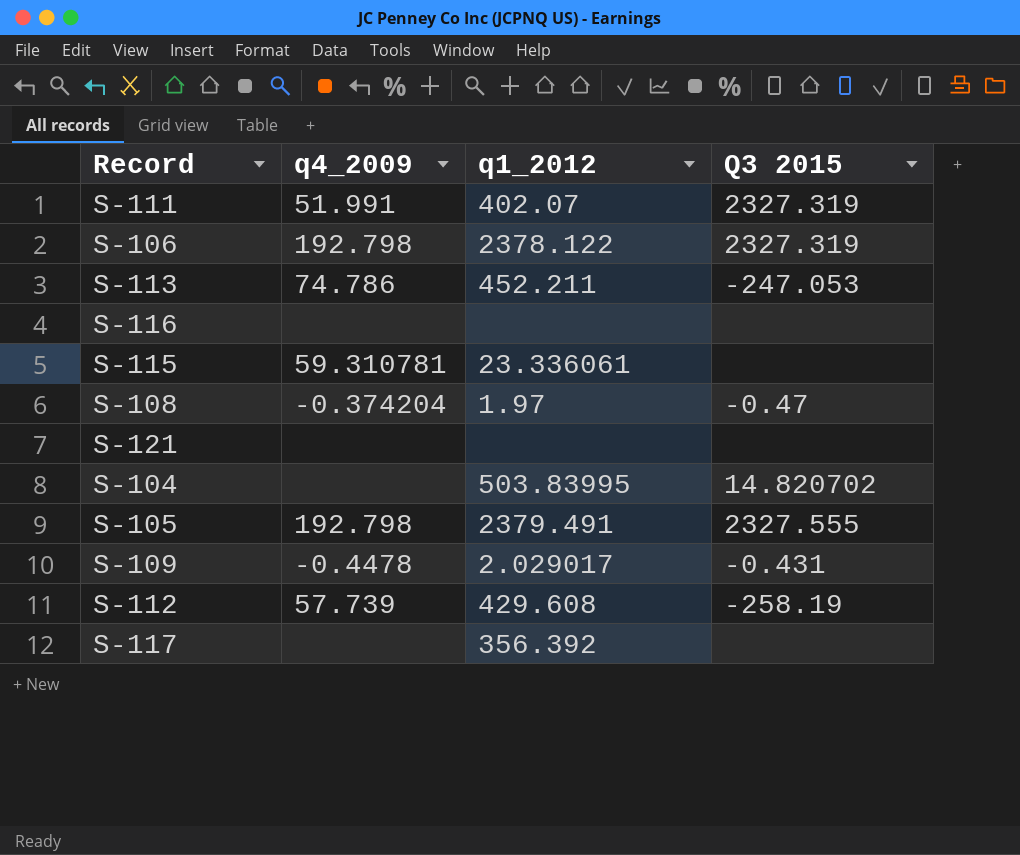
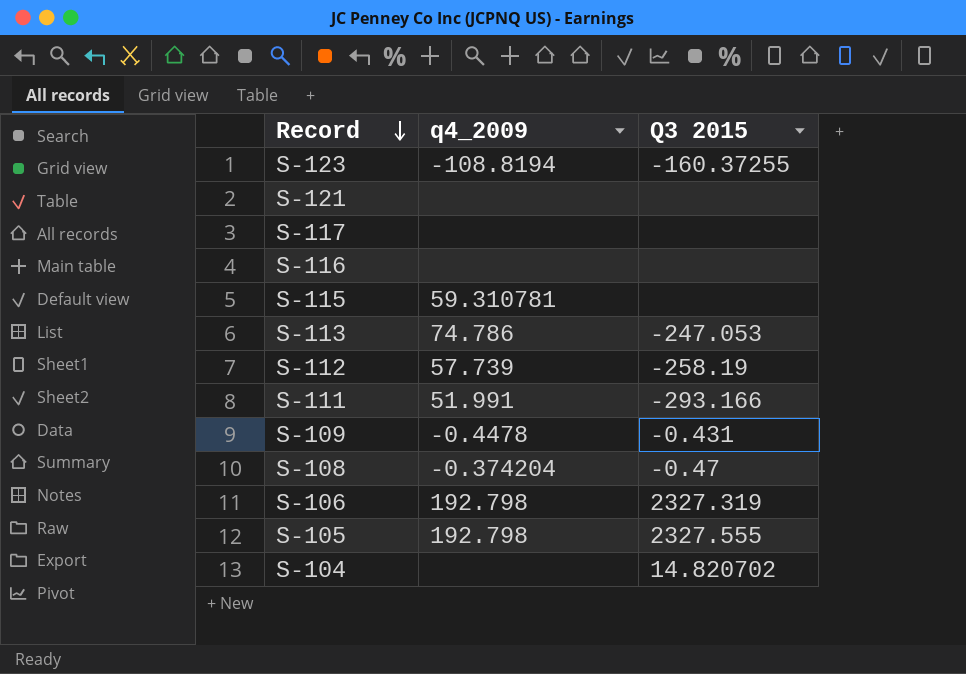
row order: none -> Record descending
column q1_2012 | position: 3 -> none
row S-123: none -> -108.8194 | -160.37255
S-111 | Q3 2015: 2327.319 -> -293.166

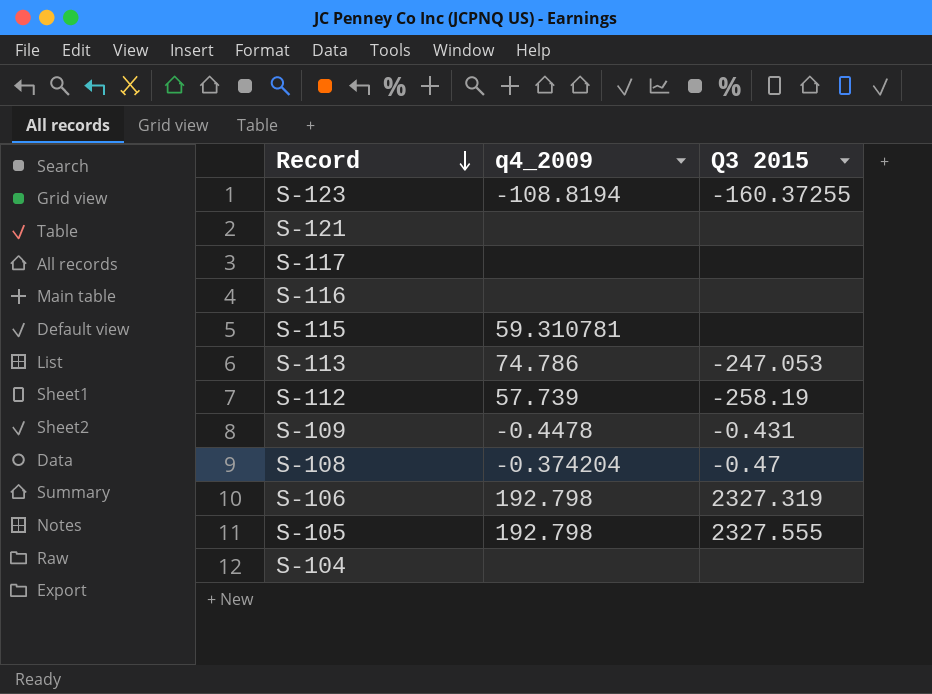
row S-111: 51.991 | -293.166 -> none
S-104 | Q3 2015: 14.820702 -> none

